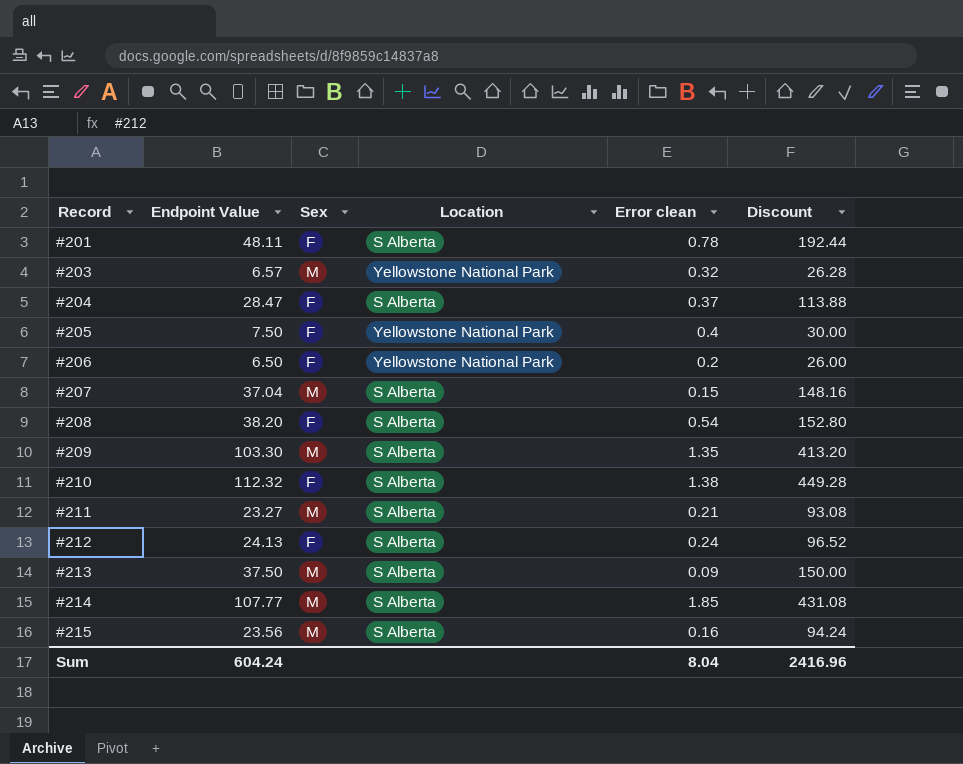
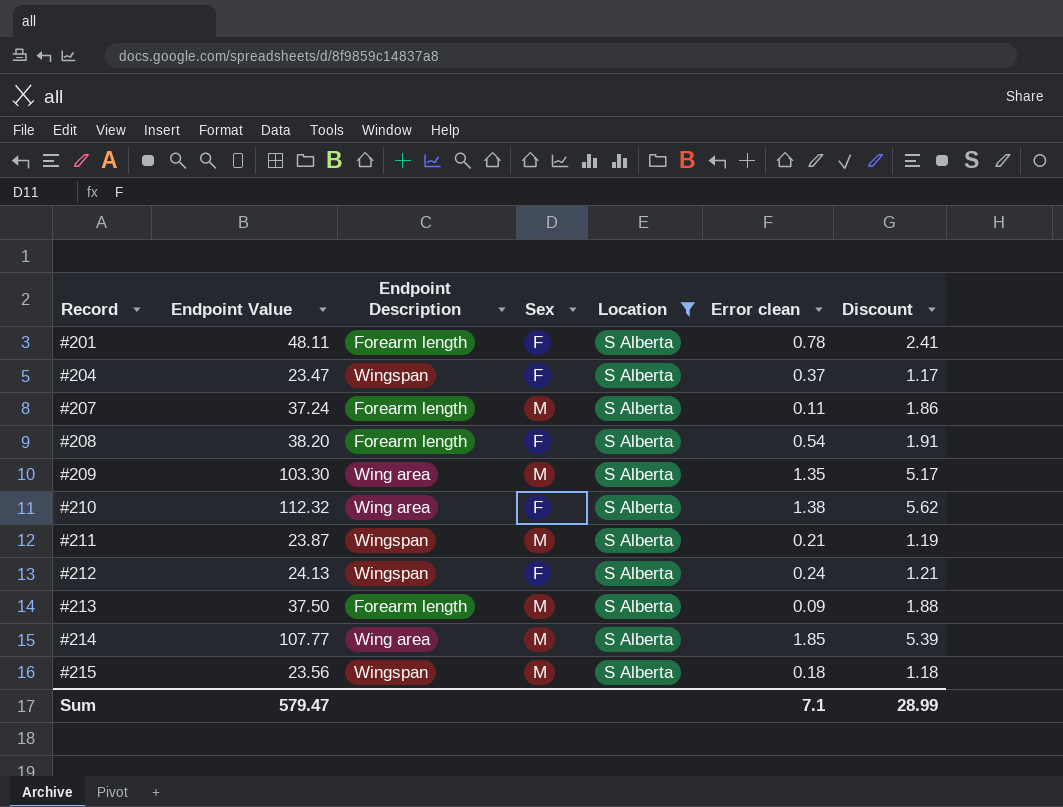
filter: none -> Location = S Alberta
column Endpoint Description | position: none -> 3
column Discount | formula: [Endpoint Value] * 4 -> [Endpoint Value] * 0.05
#204 | Endpoint Value: 28.47 -> 23.47
#207 | Endpoint Value: 37.04 -> 37.24
#207 | Error clean: 0.15 -> 0.11
#211 | Endpoint Value: 23.27 -> 23.87
#215 | Error clean: 0.16 -> 0.18
Sum | Endpoint Value: 604.24 -> 579.47
Sum | Error clean: 8.04 -> 7.1
Sum | Discount: 2416.96 -> 28.99

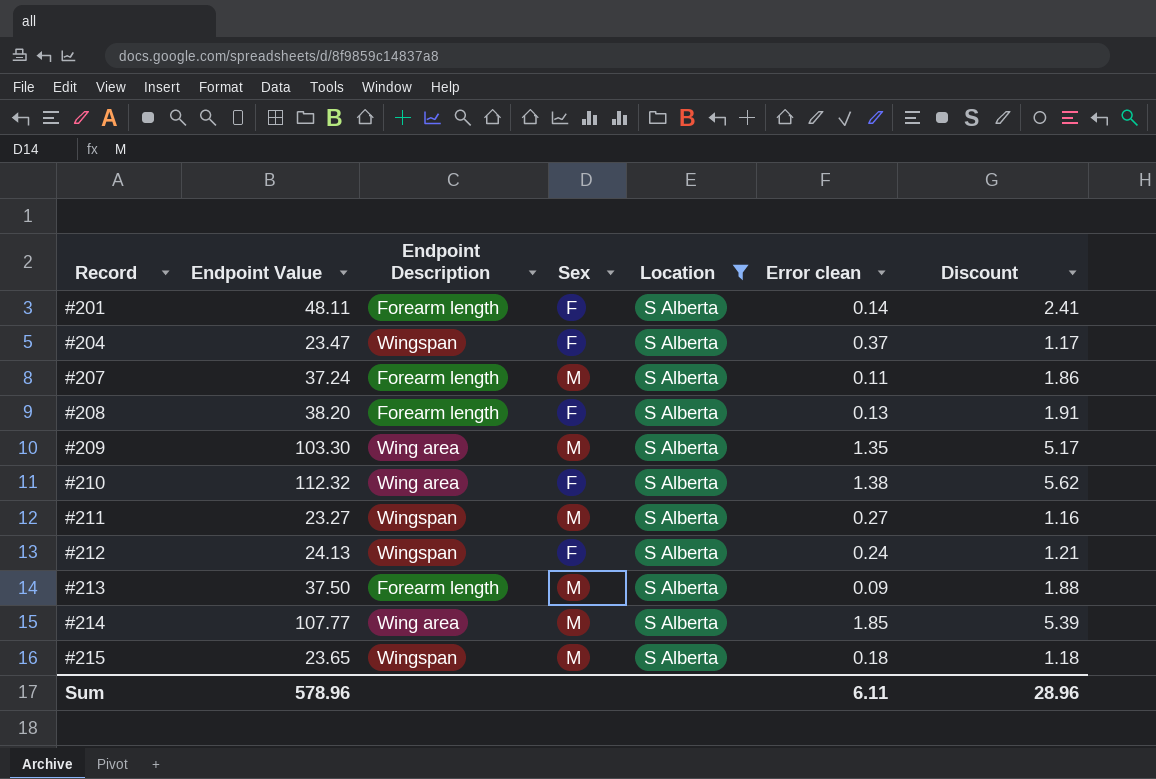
#201 | Error clean: 0.78 -> 0.14
#208 | Error clean: 0.54 -> 0.13
#211 | Endpoint Value: 23.87 -> 23.27
#211 | Error clean: 0.21 -> 0.27
#211 | Discount: 1.19 -> 1.16
#215 | Endpoint Value: 23.56 -> 23.65
Sum | Endpoint Value: 579.47 -> 578.96
Sum | Error clean: 7.1 -> 6.11
Sum | Discount: 28.99 -> 28.96

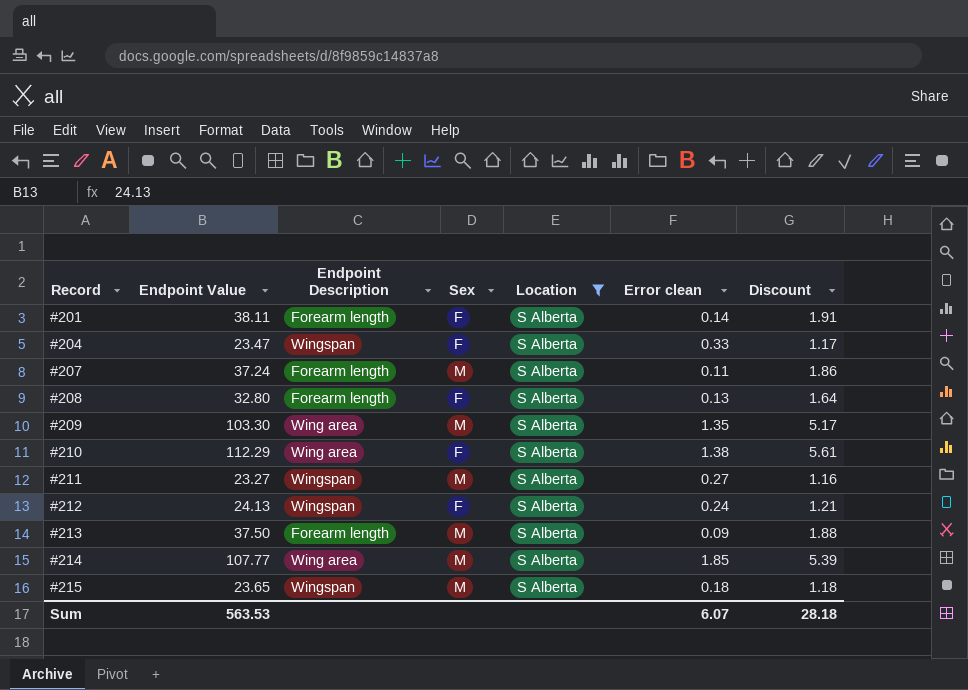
#201 | Endpoint Value: 48.11 -> 38.11
#201 | Discount: 2.41 -> 1.91
#204 | Error clean: 0.37 -> 0.33
#208 | Endpoint Value: 38.20 -> 32.80
#208 | Discount: 1.91 -> 1.64
#210 | Endpoint Value: 112.32 -> 112.29
#210 | Discount: 5.62 -> 5.61
Sum | Endpoint Value: 578.96 -> 563.53
Sum | Error clean: 6.11 -> 6.07
Sum | Discount: 28.96 -> 28.18

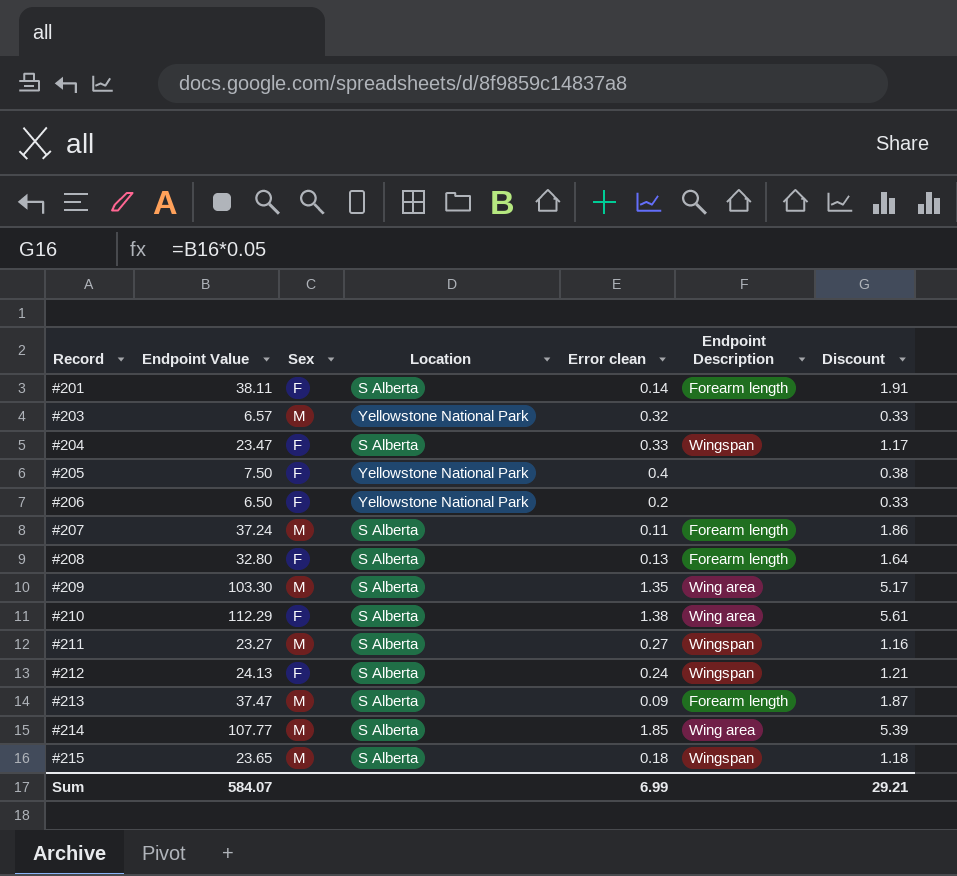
filter: Location = S Alberta -> none
column Endpoint Description | position: 3 -> 6
#213 | Endpoint Value: 37.50 -> 37.47
#213 | Discount: 1.88 -> 1.87
Sum | Endpoint Value: 563.53 -> 584.07
Sum | Error clean: 6.07 -> 6.99
Sum | Discount: 28.18 -> 29.21

